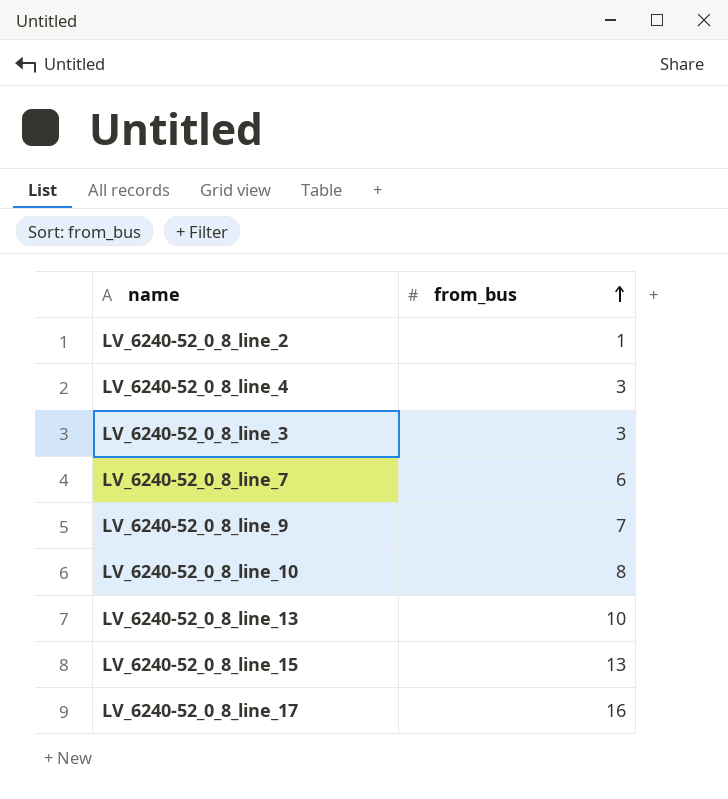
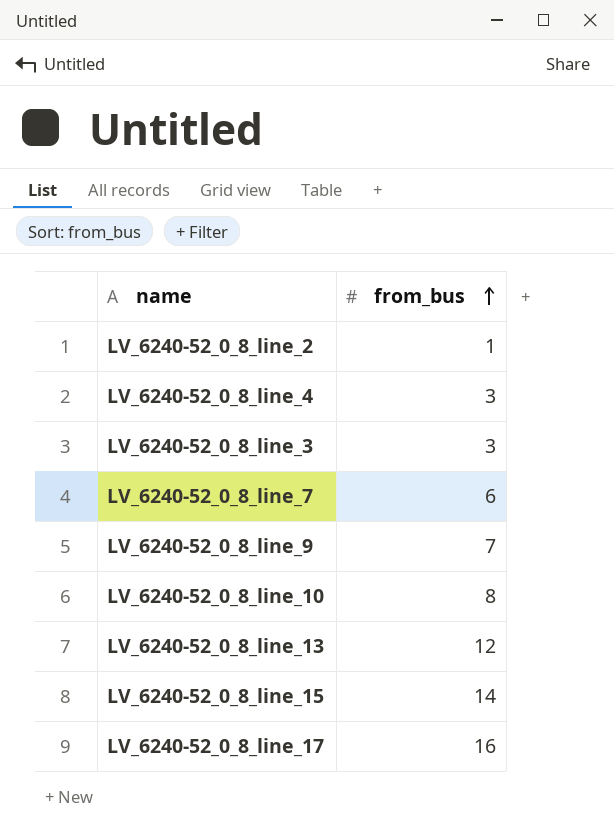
LV_6240-52_0_8_line_13 | from_bus: 10 -> 12
LV_6240-52_0_8_line_15 | from_bus: 13 -> 14

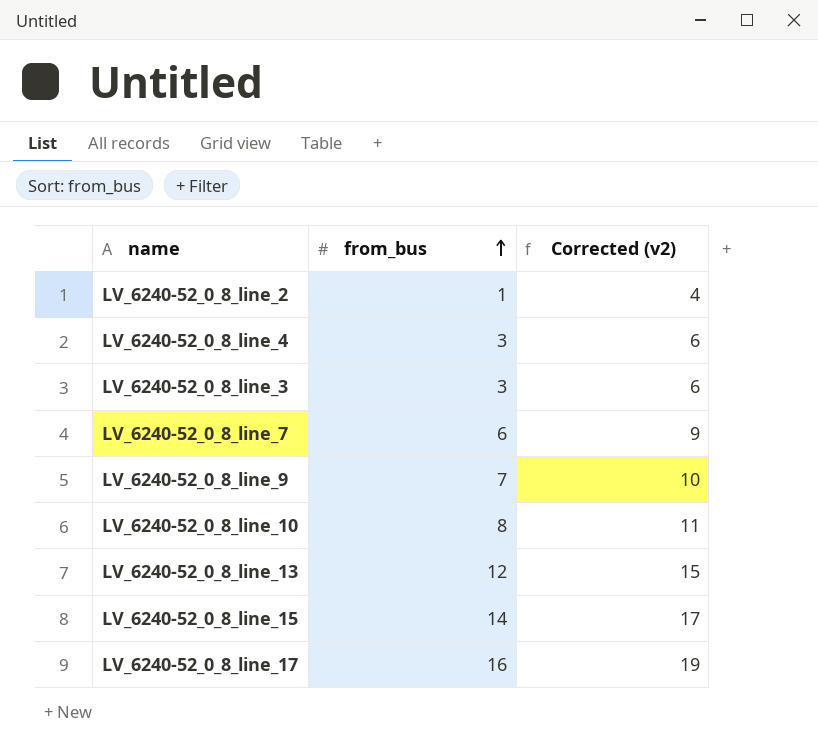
column Corrected (v2) | formula: none -> [from_bus] + 3

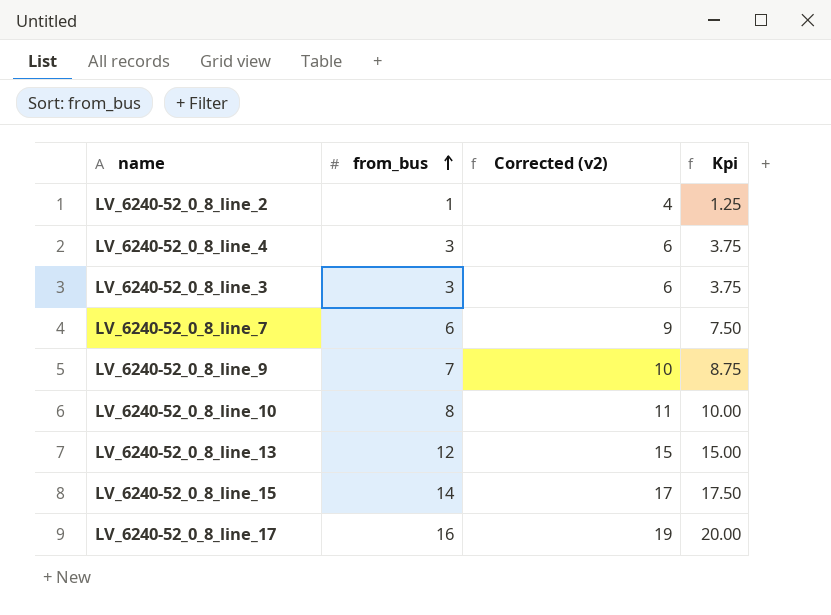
column Kpi | formula: none -> [from_bus] * 1.25

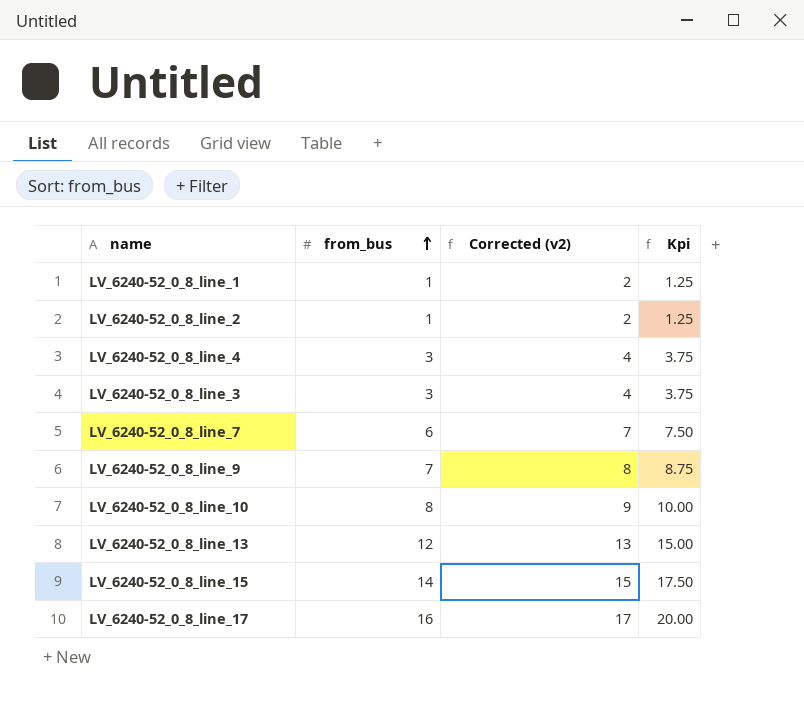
column Corrected (v2) | formula: [from_bus] + 3 -> [from_bus] + 1
row LV_6240-52_0_8_line_1: none -> 1 | 2 | 1.25

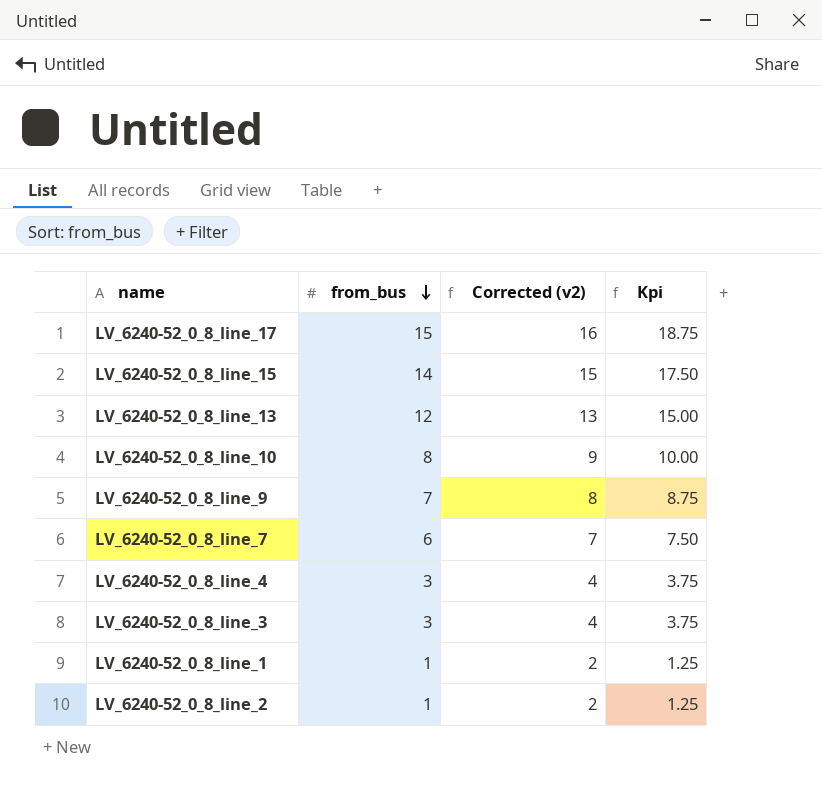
row order: from_bus ascending -> from_bus descending
LV_6240-52_0_8_line_17 | from_bus: 16 -> 15
LV_6240-52_0_8_line_17 | Corrected (v2): 17 -> 16
LV_6240-52_0_8_line_17 | Kpi: 20.00 -> 18.75

